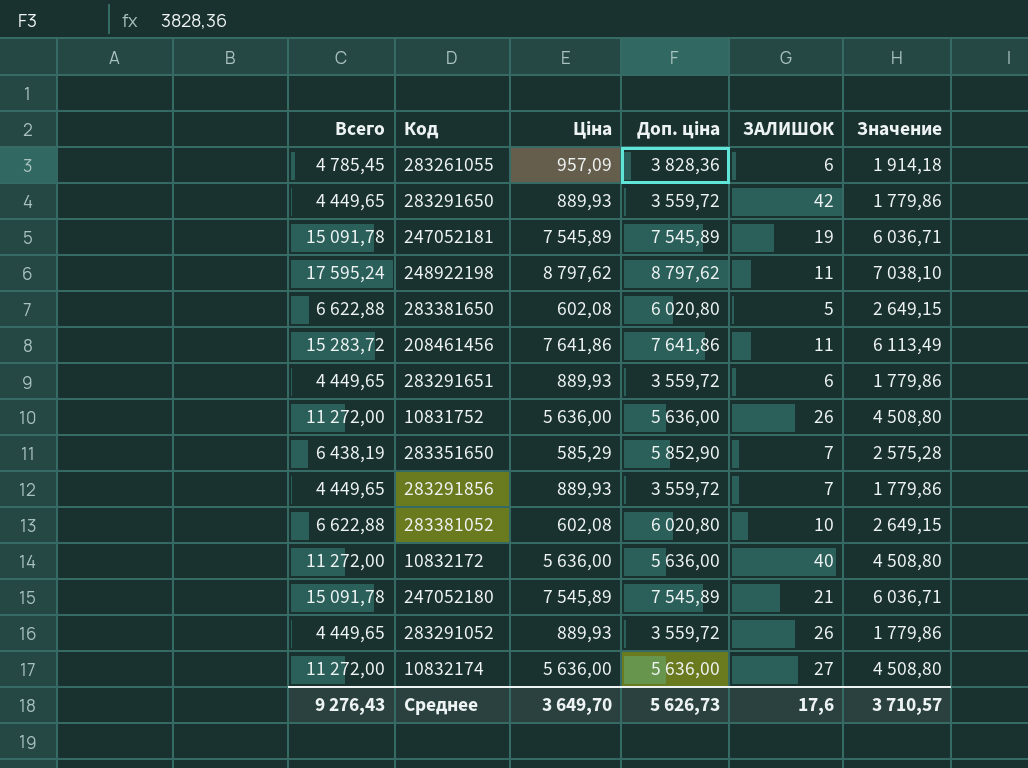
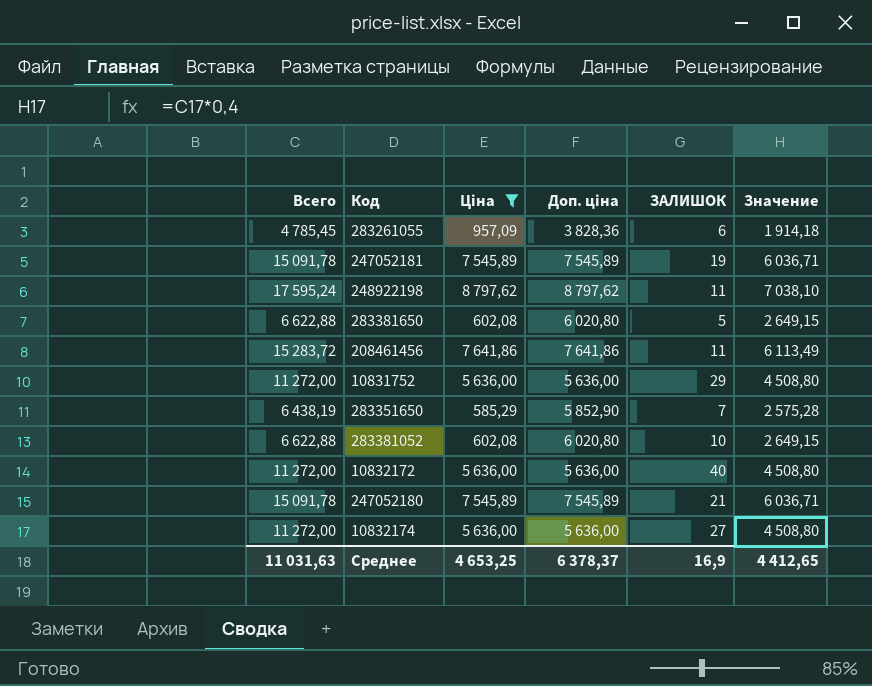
filter: none -> Ціна != 889,93
10831752 | ЗАЛИШОК: 26 -> 29
Среднее | Всего: 9 276,43 -> 11 031,63
Среднее | Ціна: 3 649,70 -> 4 653,25
Среднее | Доп. ціна: 5 626,73 -> 6 378,37
Среднее | ЗАЛИШОК: 17,6 -> 16,9
Среднее | Значение: 3 710,57 -> 4 412,65

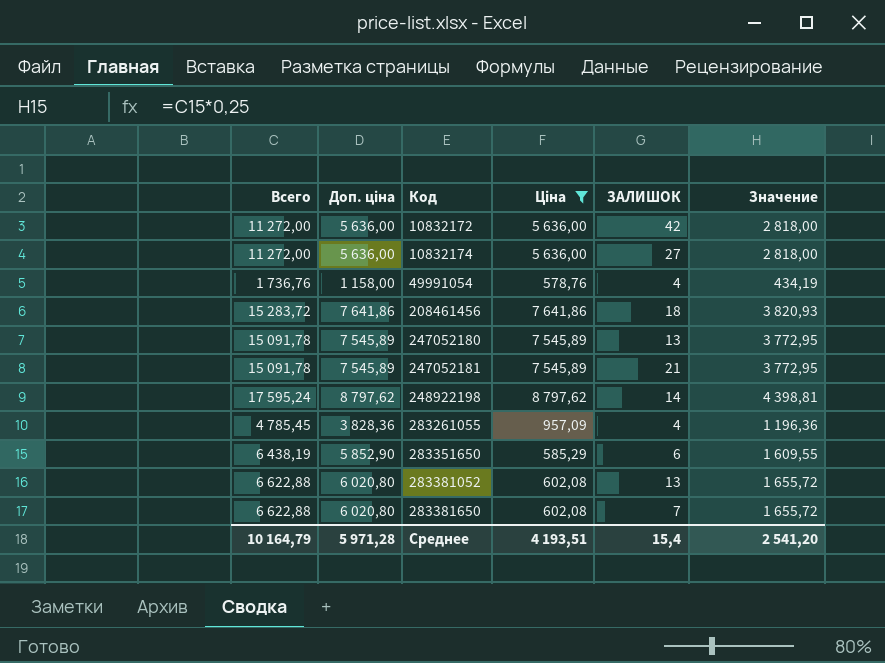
row order: none -> Код ascending
column Доп. ціна | position: 4 -> 2
column Значение | formula: [Всего] * 0,4 -> [Всего] * 0,25
row 10831752: 11 272,00 | 5 636,00 | 5 636,00 | 29 | 4 508,80 -> none
10832172 | ЗАЛИШОК: 40 -> 42
row 49991054: none -> 1 736,76 | 1 158,00 | 578,76 | 4 | 434,19
208461456 | ЗАЛИШОК: 11 -> 18
247052180 | ЗАЛИШОК: 21 -> 13
247052181 | ЗАЛИШОК: 19 -> 21
248922198 | ЗАЛИШОК: 11 -> 14
283261055 | ЗАЛИШОК: 6 -> 4
283351650 | ЗАЛИШОК: 7 -> 6
283381052 | ЗАЛИШОК: 10 -> 13
283381650 | ЗАЛИШОК: 5 -> 7
Среднее | Всего: 11 031,63 -> 10 164,79
Среднее | Доп. ціна: 6 378,37 -> 5 971,28
Среднее | Ціна: 4 653,25 -> 4 193,51
Среднее | ЗАЛИШОК: 16,9 -> 15,4
Среднее | Значение: 4 412,65 -> 2 541,20

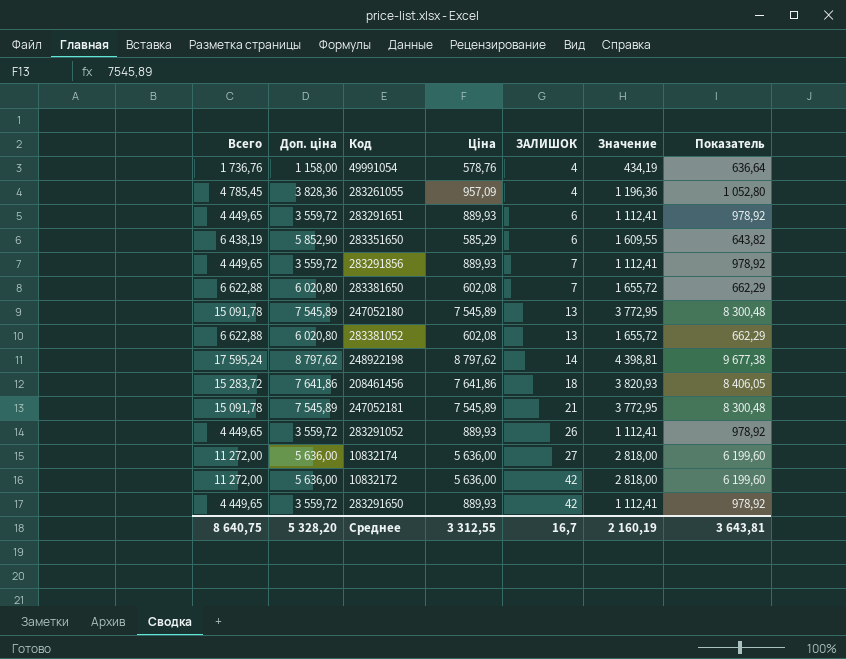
filter: Ціна != 889,93 -> none
row order: Код ascending -> ЗАЛИШОК ascending
column Показатель | formula: none -> [Ціна] * 1,1
Среднее | Всего: 10 164,79 -> 8 640,75
Среднее | Доп. ціна: 5 971,28 -> 5 328,20
Среднее | Ціна: 4 193,51 -> 3 312,55
Среднее | ЗАЛИШОК: 15,4 -> 16,7
Среднее | Значение: 2 541,20 -> 2 160,19

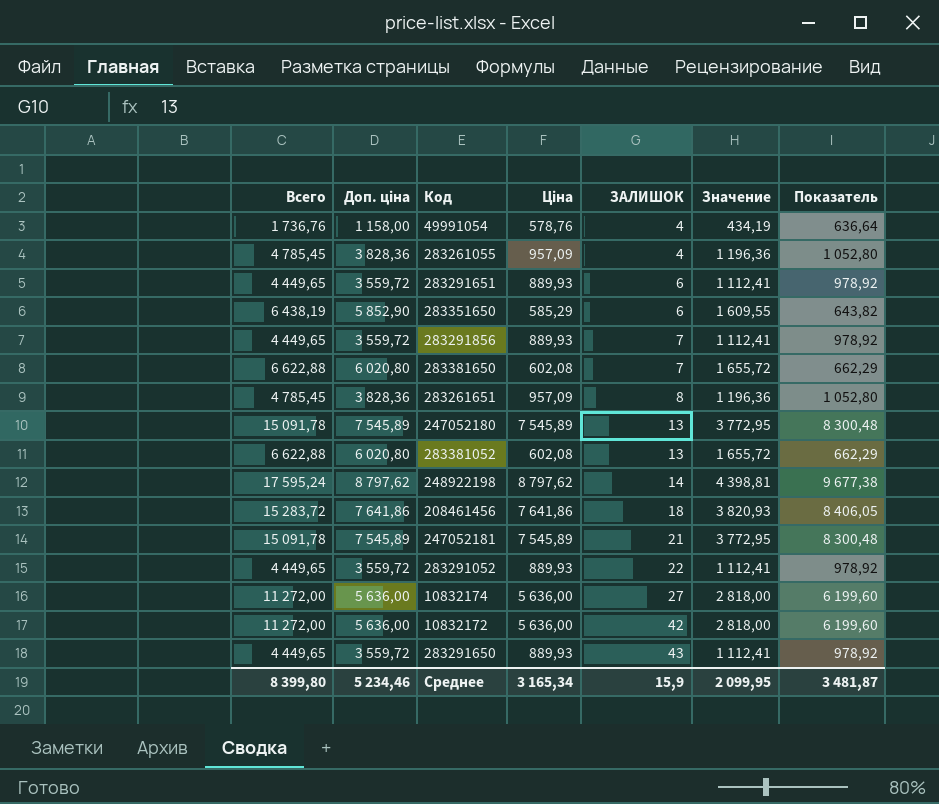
row 283261651: none -> 4 785,45 | 3 828,36 | 957,09 | 8 | 1 196,36 | 1 052,80
283291052 | ЗАЛИШОК: 26 -> 22
283291650 | ЗАЛИШОК: 42 -> 43
Среднее | Всего: 8 640,75 -> 8 399,80
Среднее | Доп. ціна: 5 328,20 -> 5 234,46
Среднее | Ціна: 3 312,55 -> 3 165,34
Среднее | ЗАЛИШОК: 16,7 -> 15,9
Среднее | Значение: 2 160,19 -> 2 099,95
Среднее | Показатель: 3 643,81 -> 3 481,87

